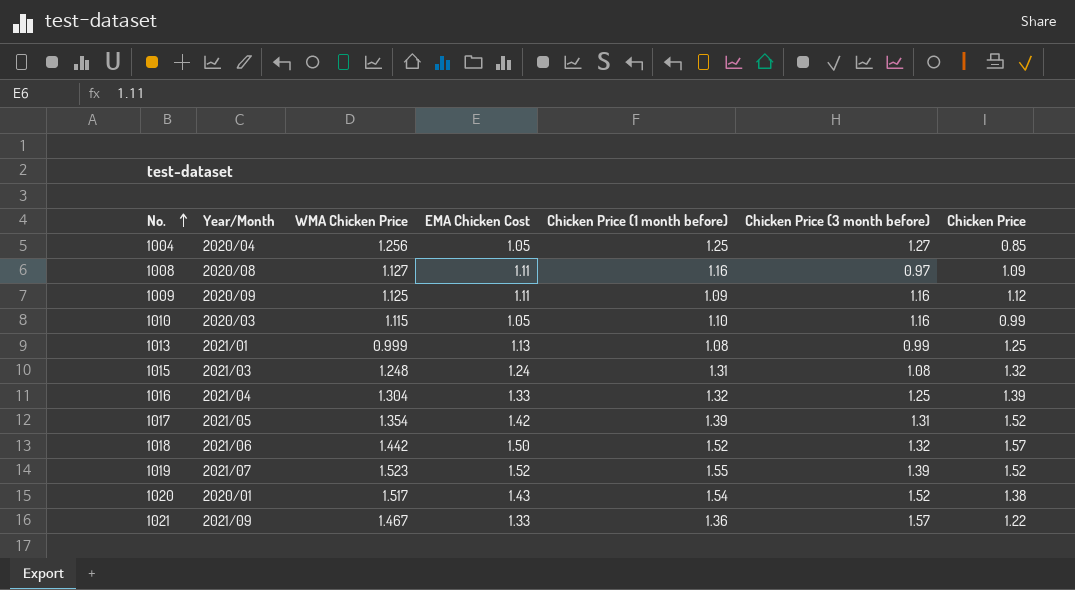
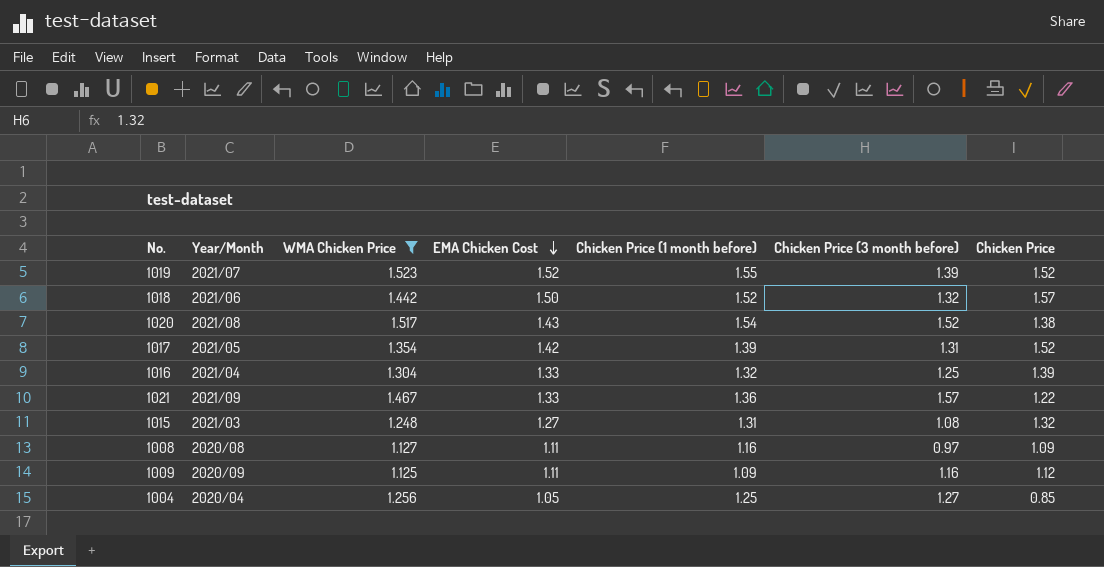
filter: none -> WMA Chicken Price >= 1.125
row order: No. ascending -> EMA Chicken Cost descending
1020 | Year/Month: 2020/01 -> 2021/08
1015 | EMA Chicken Cost: 1.24 -> 1.27

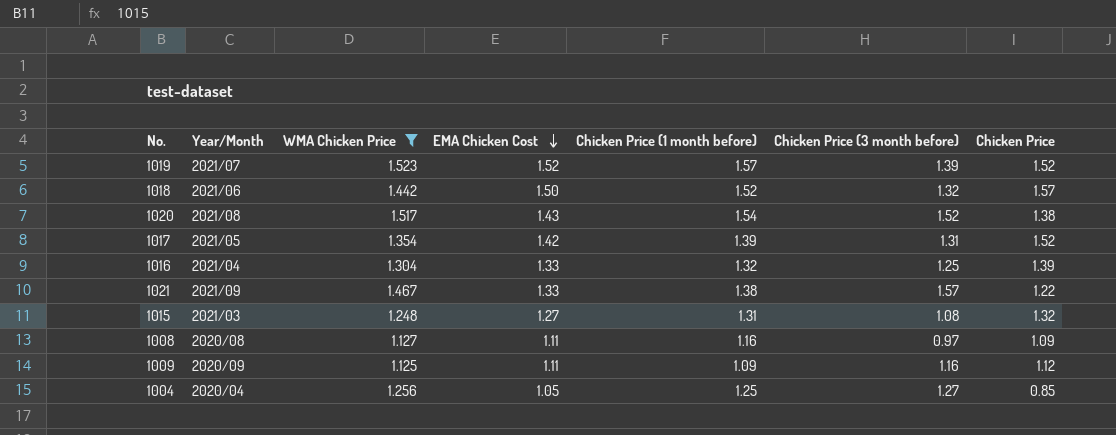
1019 | Chicken Price (1 month before): 1.55 -> 1.57
1021 | Chicken Price (1 month before): 1.36 -> 1.38

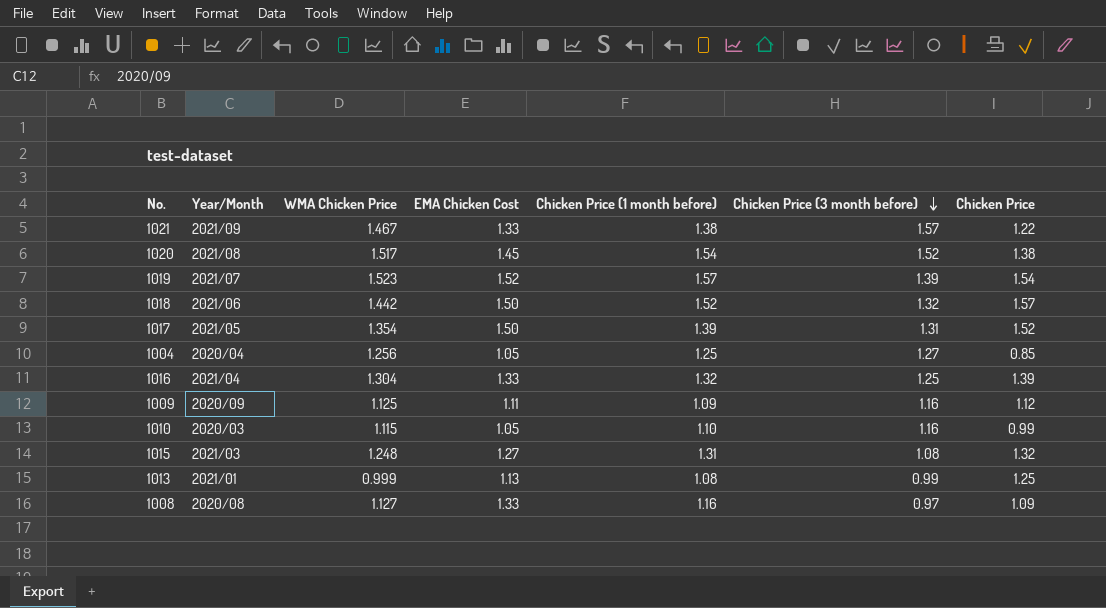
filter: WMA Chicken Price >= 1.125 -> none
row order: EMA Chicken Cost descending -> Chicken Price (3 month before) descending
1020 | EMA Chicken Cost: 1.43 -> 1.45
1019 | Chicken Price: 1.52 -> 1.54
1017 | EMA Chicken Cost: 1.42 -> 1.50
1008 | EMA Chicken Cost: 1.11 -> 1.33

